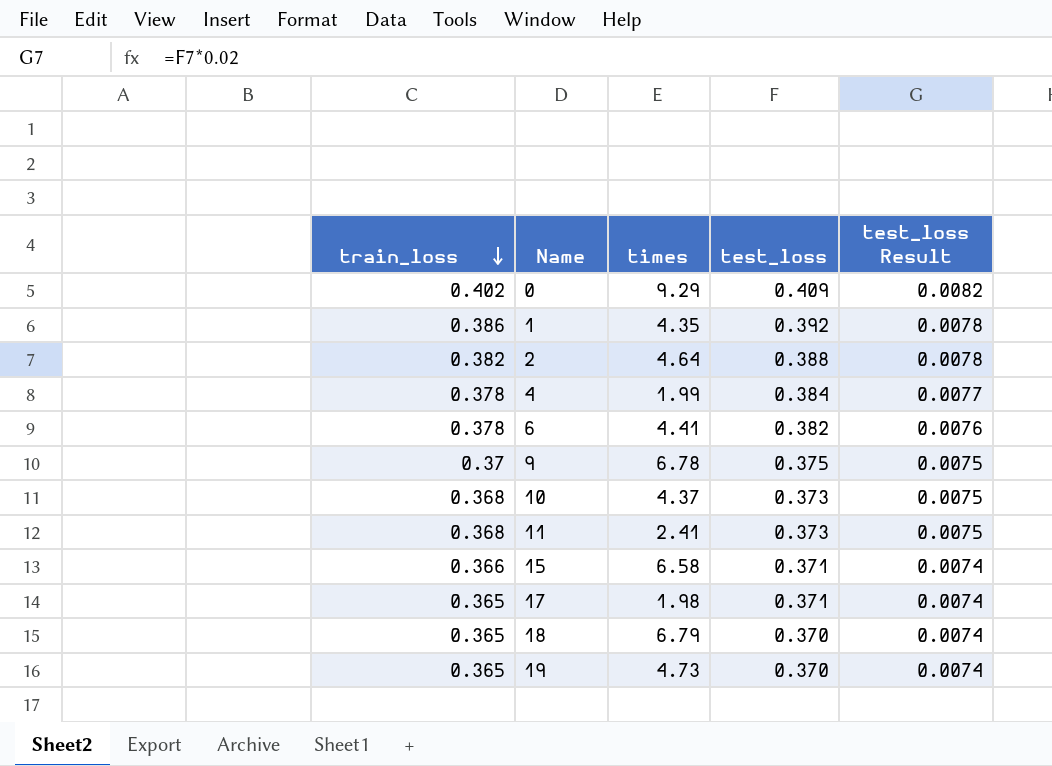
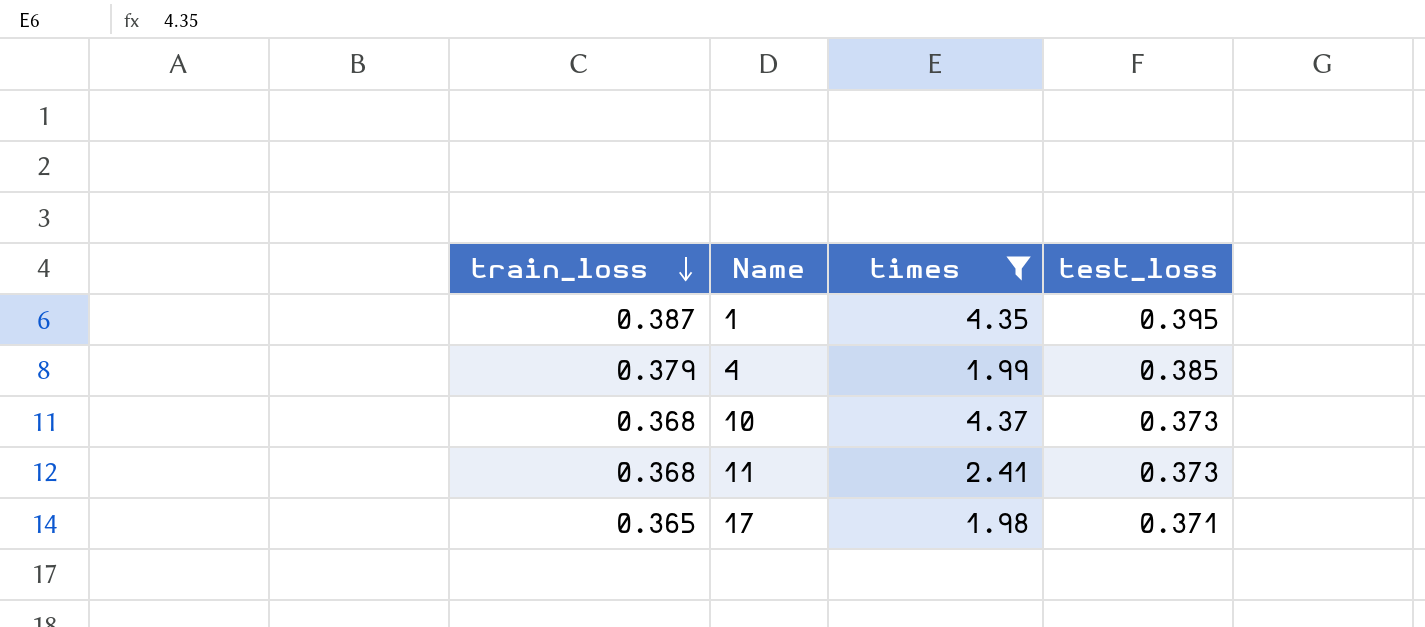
filter: none -> times <= 4.37
column test_loss Result | formula: [test_loss] * 0.02 -> none
1 | train_loss: 0.386 -> 0.387
1 | test_loss: 0.392 -> 0.395
4 | train_loss: 0.378 -> 0.379
4 | test_loss: 0.384 -> 0.385

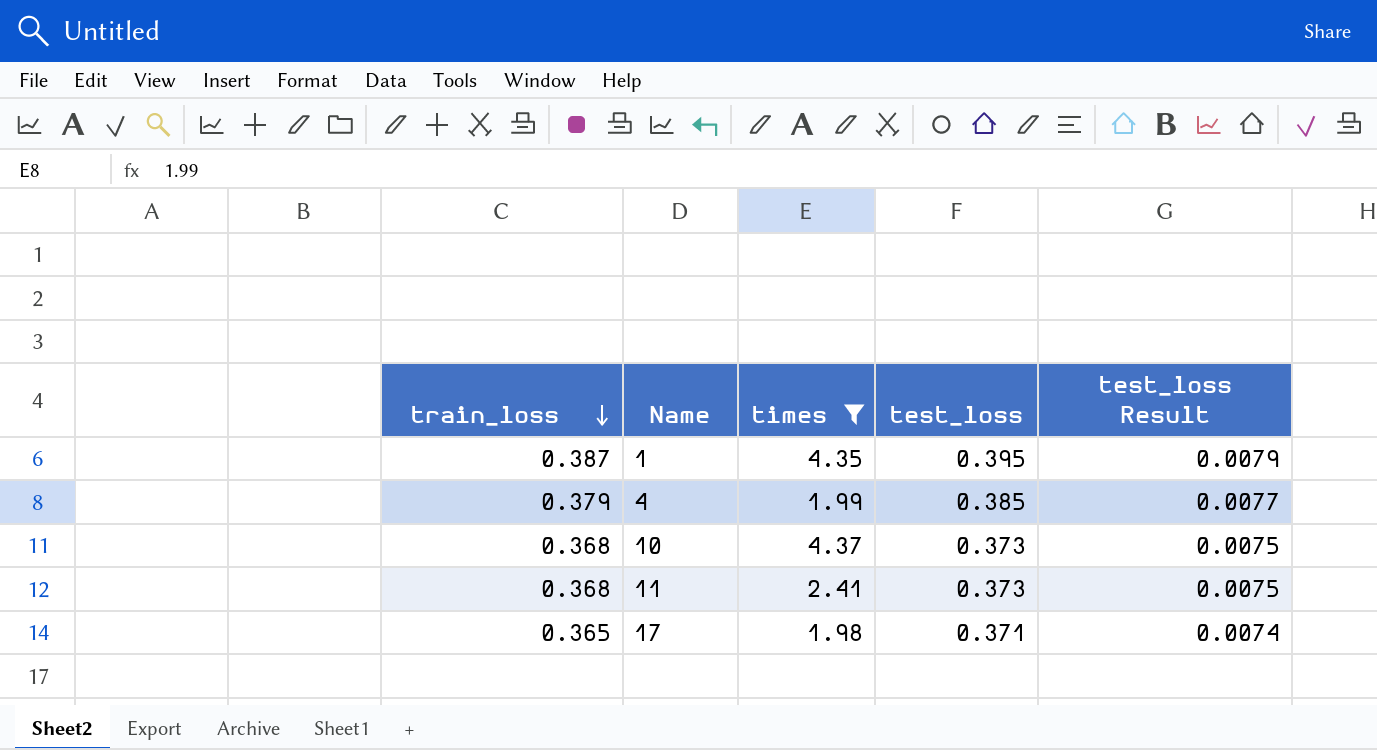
column test_loss Result | formula: none -> [test_loss] * 0.02

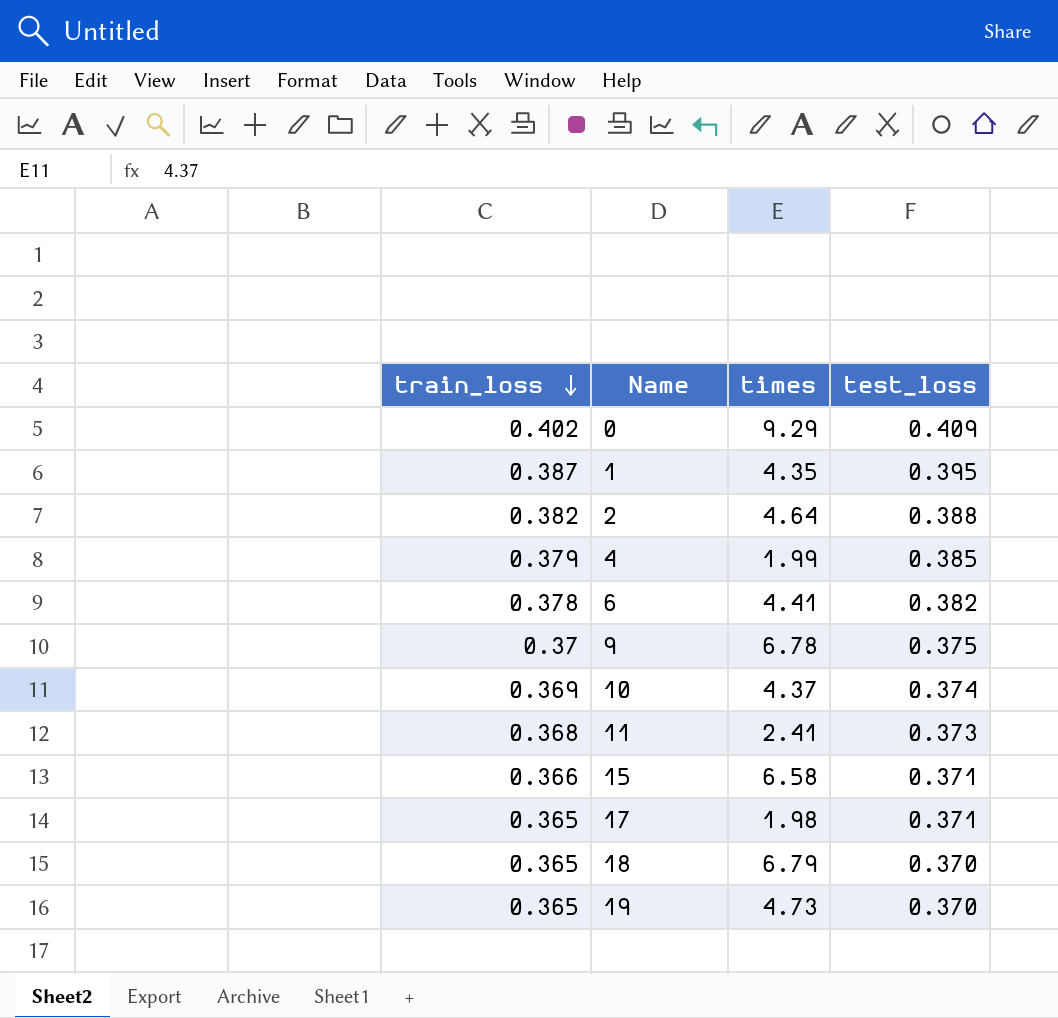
filter: times <= 4.37 -> none
column test_loss Result | formula: [test_loss] * 0.02 -> none
10 | train_loss: 0.368 -> 0.369
10 | test_loss: 0.373 -> 0.374

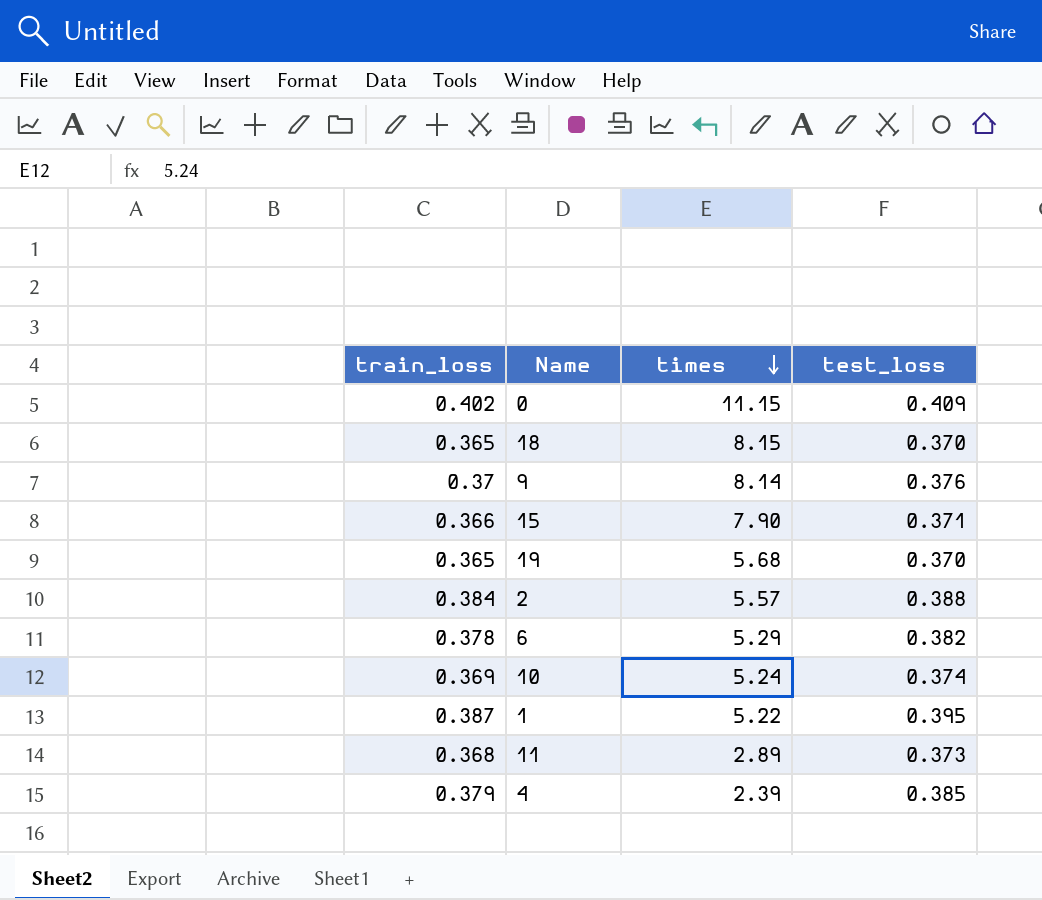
row order: train_loss descending -> times descending
row 17: 0.365 | 1.98 | 0.371 -> none
0 | times: 9.29 -> 11.15
18 | times: 6.79 -> 8.15
9 | times: 6.78 -> 8.14
9 | test_loss: 0.375 -> 0.376
15 | times: 6.58 -> 7.90
19 | times: 4.73 -> 5.68
2 | train_loss: 0.382 -> 0.384
2 | times: 4.64 -> 5.57
6 | times: 4.41 -> 5.29
10 | times: 4.37 -> 5.24
1 | times: 4.35 -> 5.22
11 | times: 2.41 -> 2.89
4 | times: 1.99 -> 2.39

